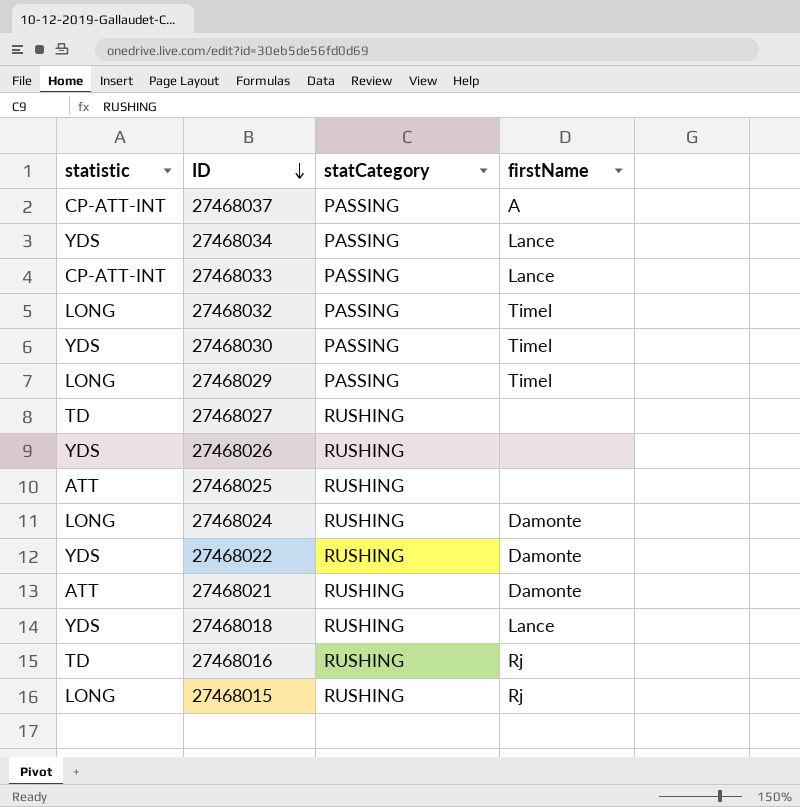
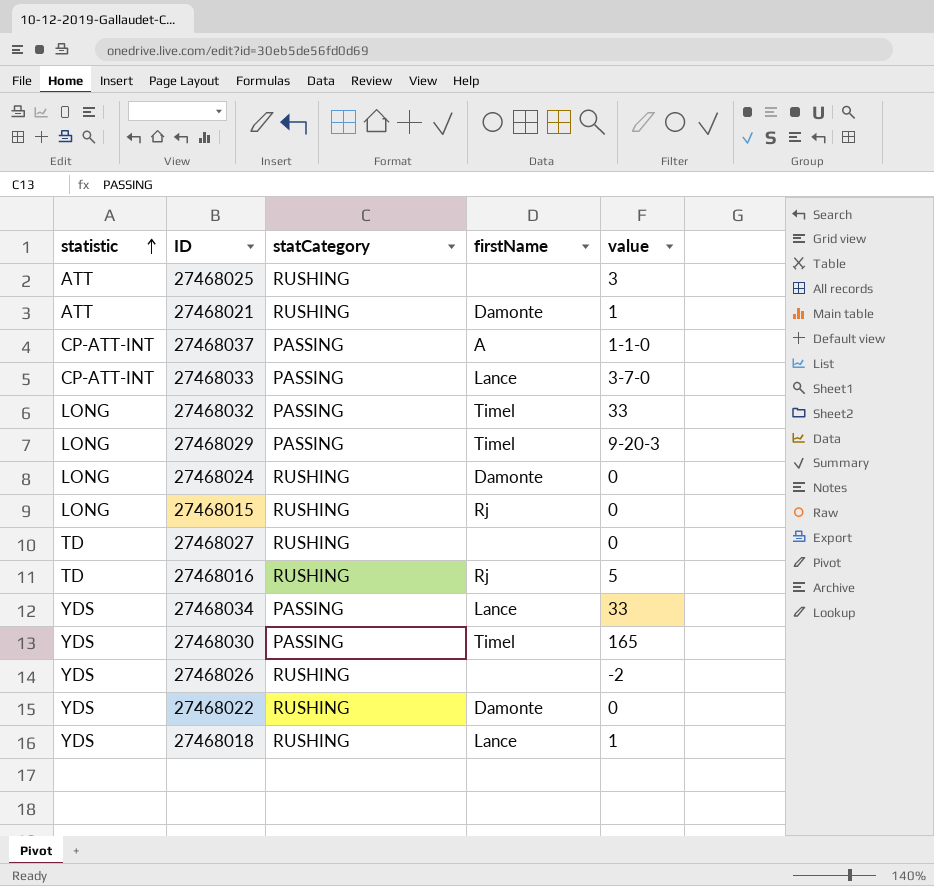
row order: ID descending -> statistic ascending
column value | position: none -> 5

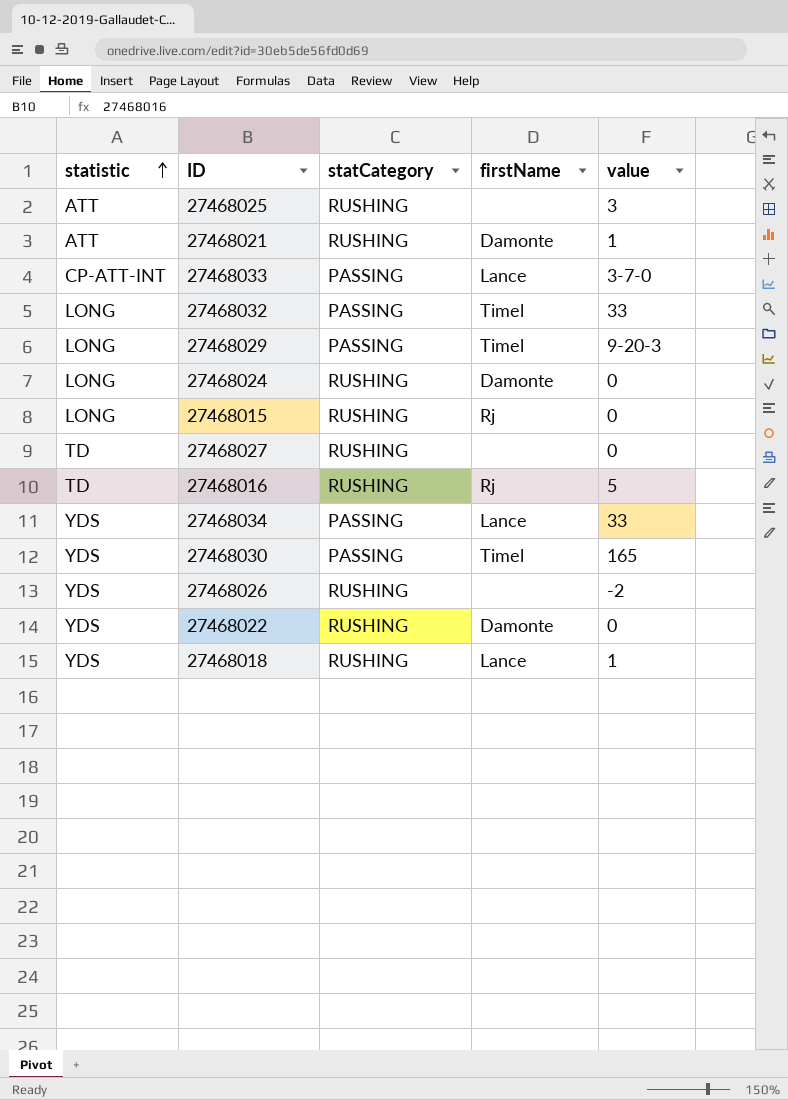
row 27468037: CP-ATT-INT | PASSING | A | 1-1-0 -> none

